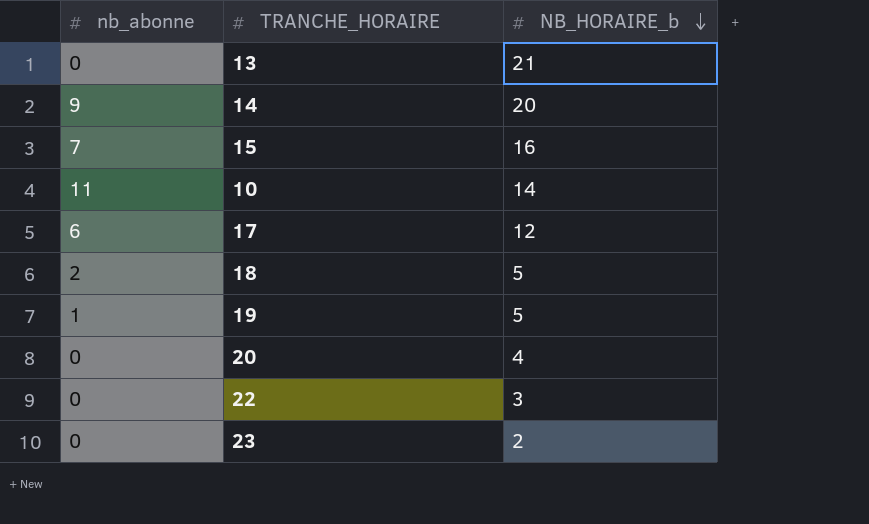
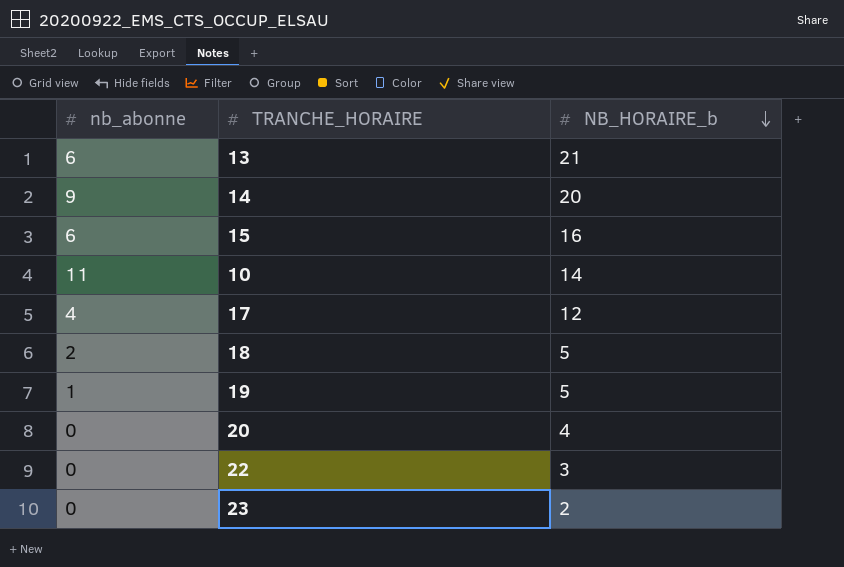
13 | nb_abonne: 0 -> 6
15 | nb_abonne: 7 -> 6
17 | nb_abonne: 6 -> 4

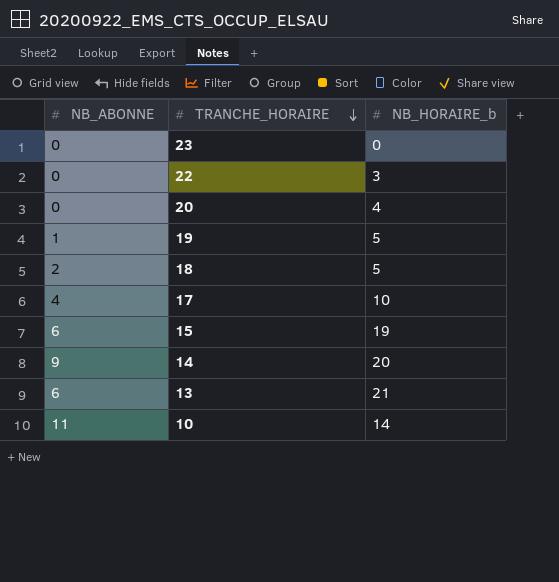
row order: NB_HORAIRE_b descending -> TRANCHE_HORAIRE descending
column name: nb_abonne -> NB_ABONNE
23 | NB_HORAIRE_b: 2 -> 0
17 | NB_HORAIRE_b: 12 -> 10
15 | NB_HORAIRE_b: 16 -> 19

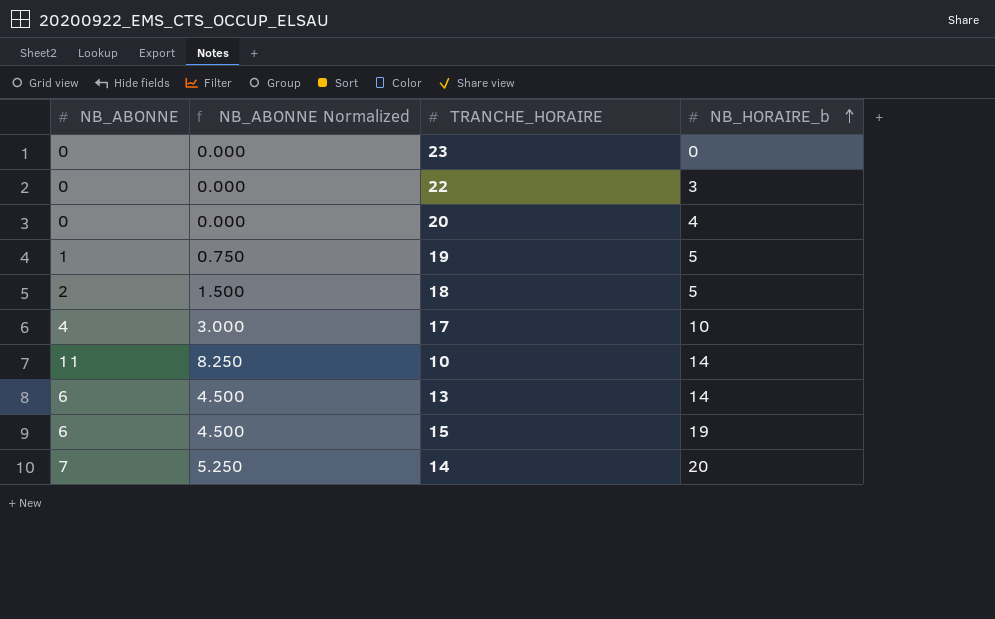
row order: TRANCHE_HORAIRE descending -> NB_HORAIRE_b ascending
column NB_ABONNE Normalized | formula: none -> [NB_ABONNE] * 0.75
13 | NB_HORAIRE_b: 21 -> 14
14 | NB_ABONNE: 9 -> 7

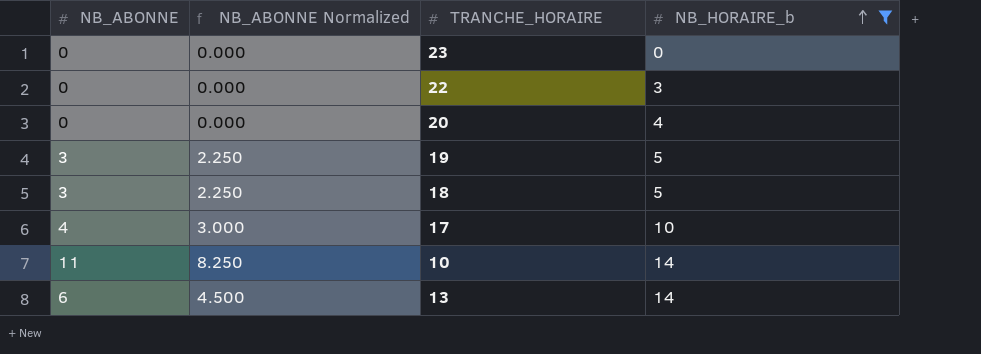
filter: none -> NB_HORAIRE_b <= 14
19 | NB_ABONNE: 1 -> 3
19 | NB_ABONNE Normalized: 0.750 -> 2.250
18 | NB_ABONNE: 2 -> 3
18 | NB_ABONNE Normalized: 1.500 -> 2.250

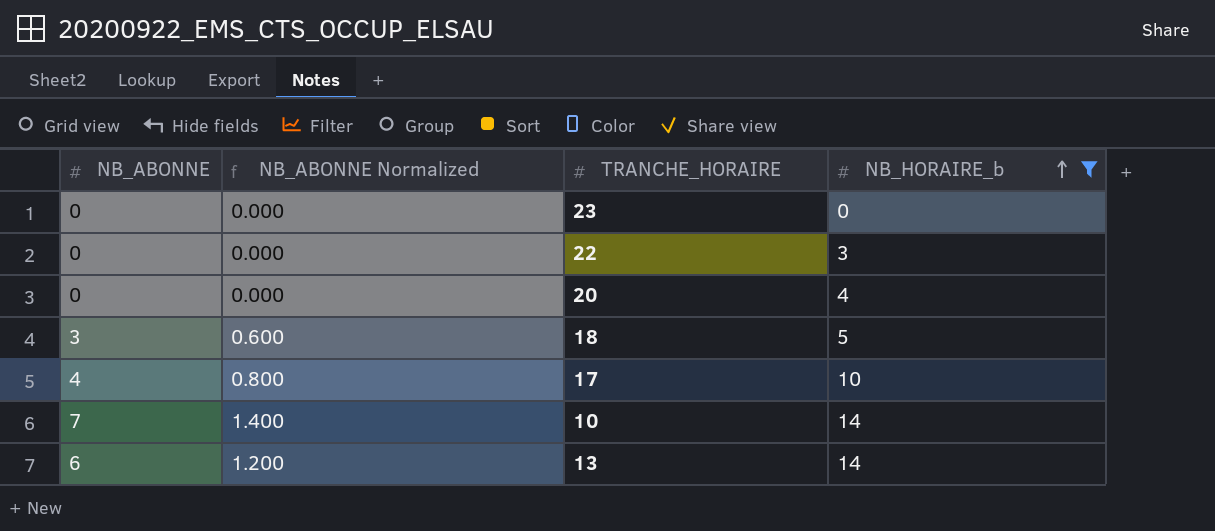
column NB_ABONNE Normalized | formula: [NB_ABONNE] * 0.75 -> [NB_ABONNE] * 0.2
row 19: 3 | 2.250 | 5 -> none
10 | NB_ABONNE: 11 -> 7

